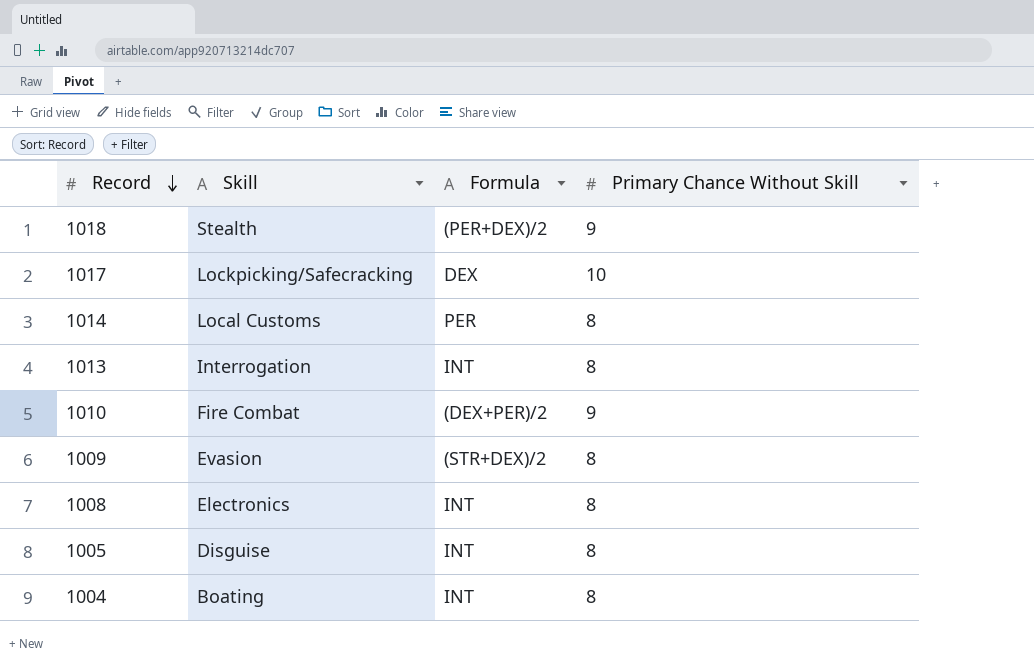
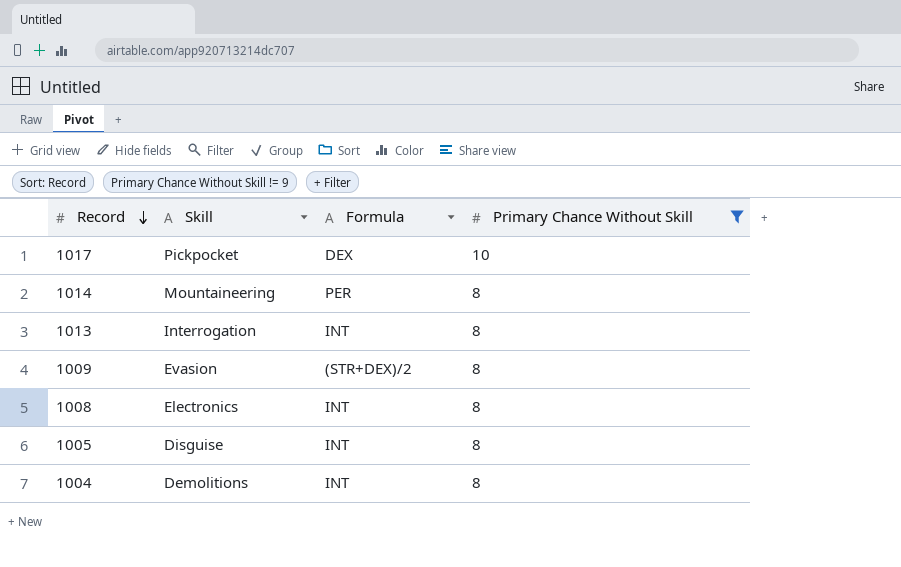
filter: none -> Primary Chance Without Skill != 9
1017 | Skill: Lockpicking/Safecracking -> Pickpocket
1014 | Skill: Local Customs -> Mountaineering
1004 | Skill: Boating -> Demolitions

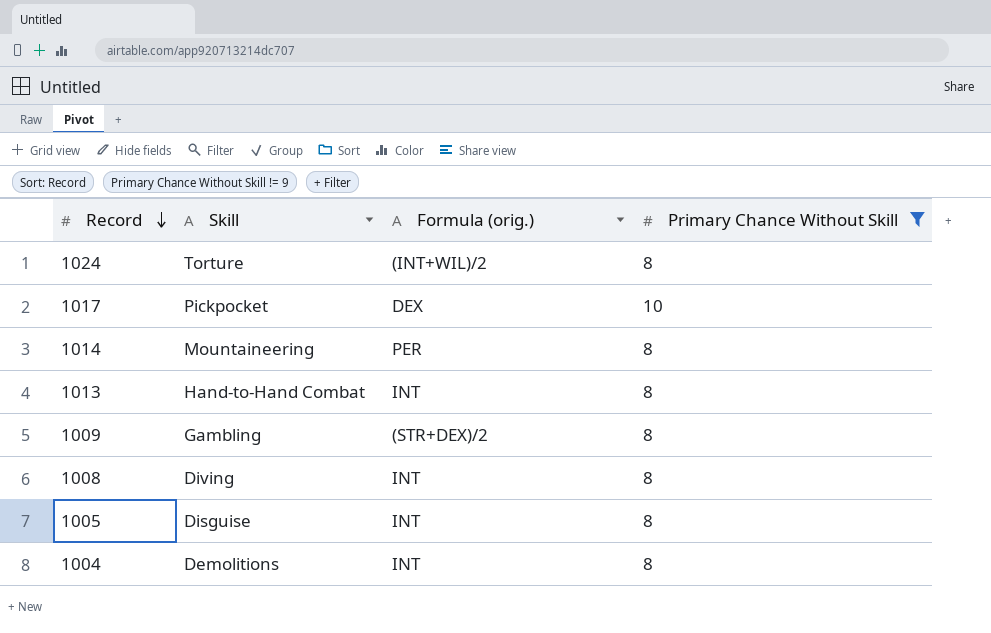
column name: Formula -> Formula (orig.)
row 1024: none -> Torture | (INT+WIL)/2 | 8
1013 | Skill: Interrogation -> Hand-to-Hand Combat
1009 | Skill: Evasion -> Gambling
1008 | Skill: Electronics -> Diving

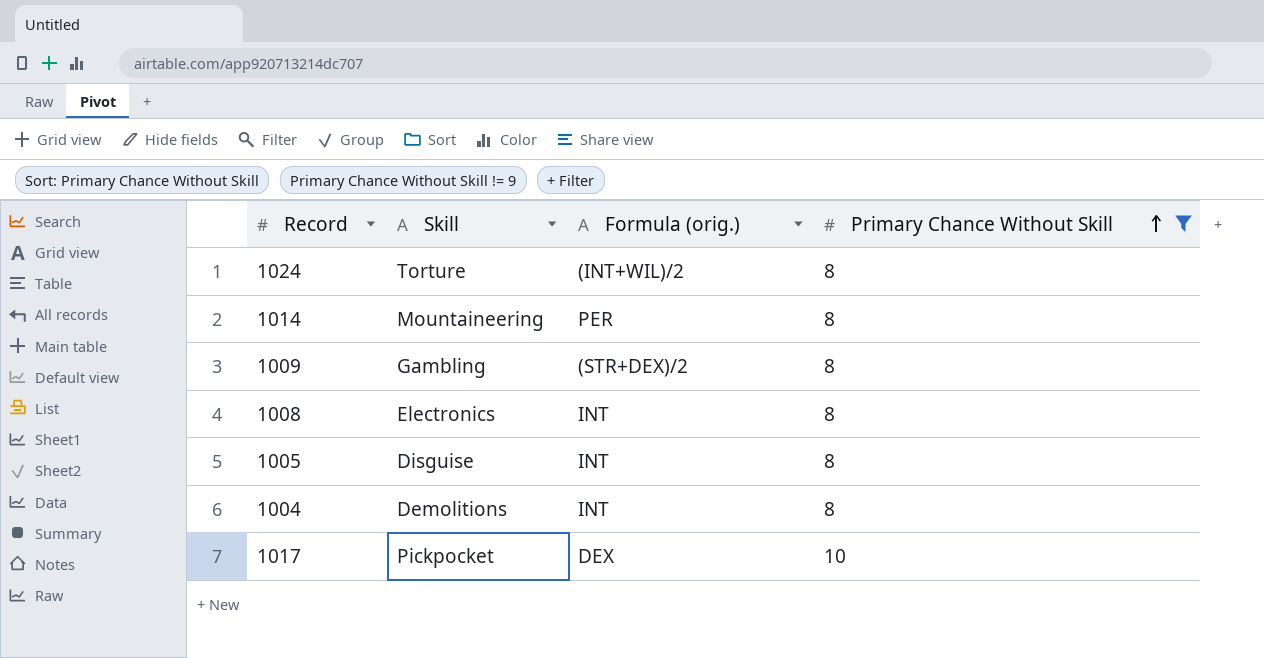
row order: Record descending -> Primary Chance Without Skill ascending
row 1013: Hand-to-Hand Combat | INT | 8 -> none
1008 | Skill: Diving -> Electronics

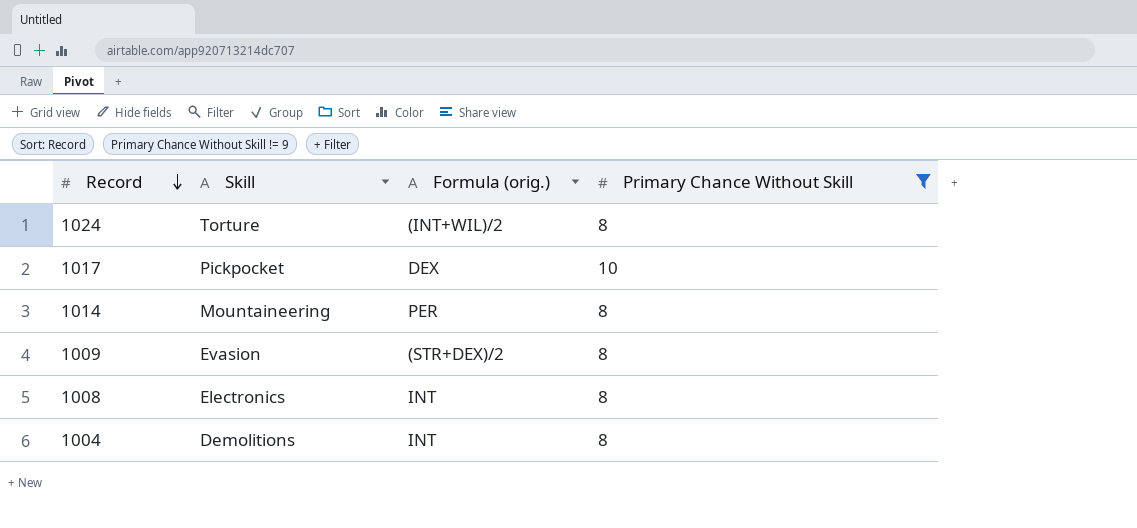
row order: Primary Chance Without Skill ascending -> Record descending
row 1005: Disguise | INT | 8 -> none
1009 | Skill: Gambling -> Evasion

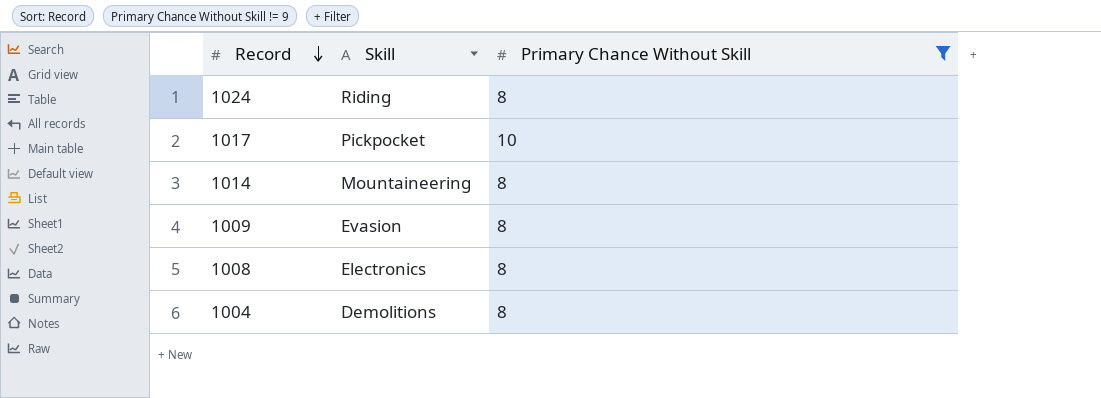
column Formula (orig.) | position: 3 -> none
1024 | Skill: Torture -> Riding

